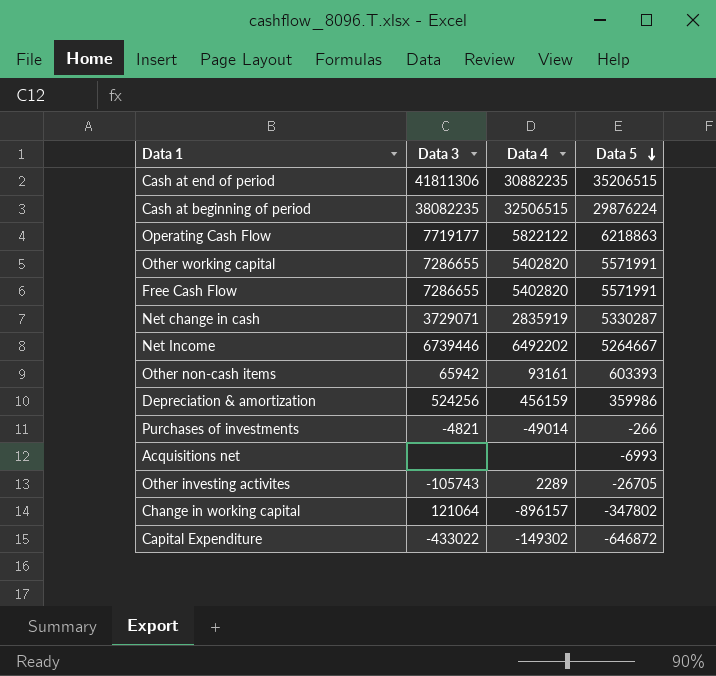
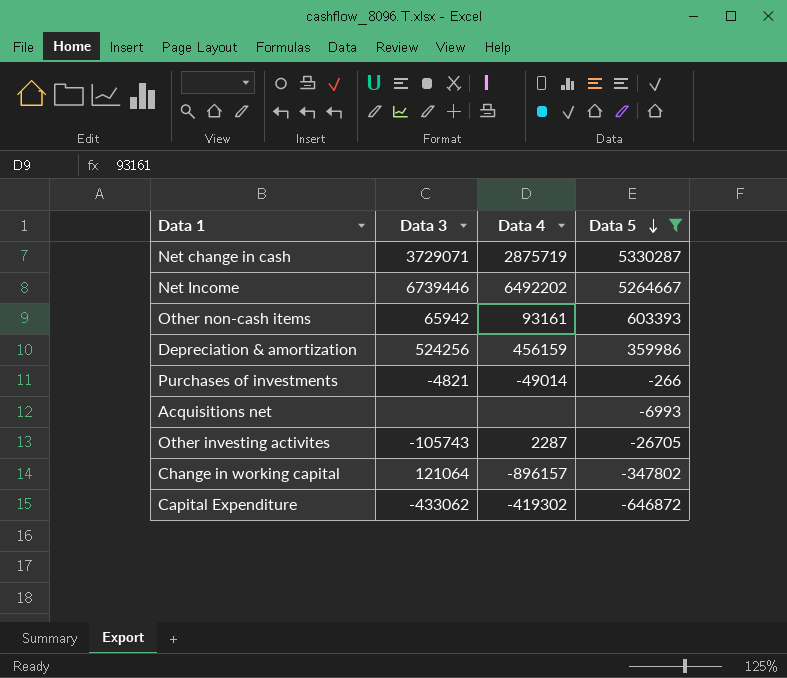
filter: none -> Data 5 <= 5330287
Net change in cash | Data 4: 2835919 -> 2875719
Other investing activites | Data 4: 2289 -> 2287
Capital Expenditure | Data 3: -433022 -> -433062
Capital Expenditure | Data 4: -149302 -> -419302

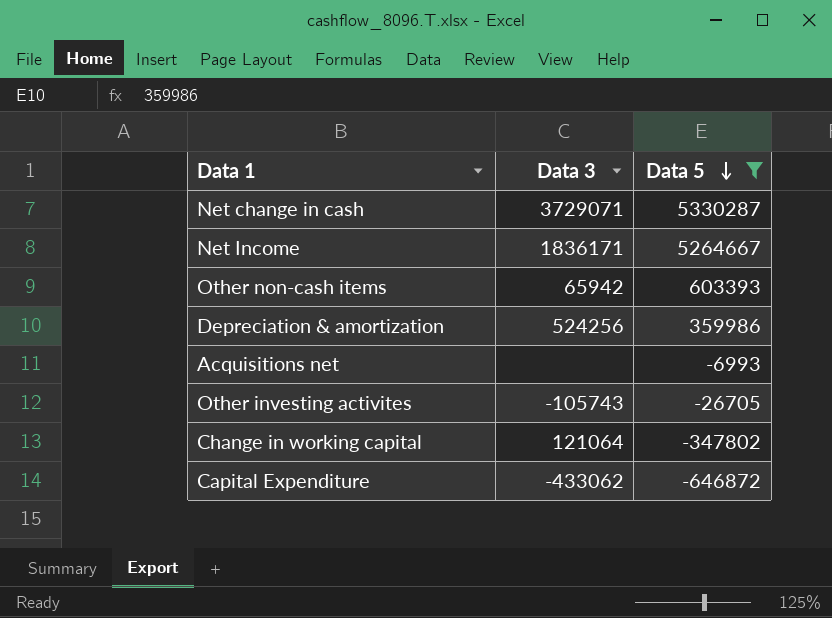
column Data 4 | position: 3 -> none
row Purchases of investments: -4821 | -49014 | -266 -> none
Net Income | Data 3: 6739446 -> 1836171

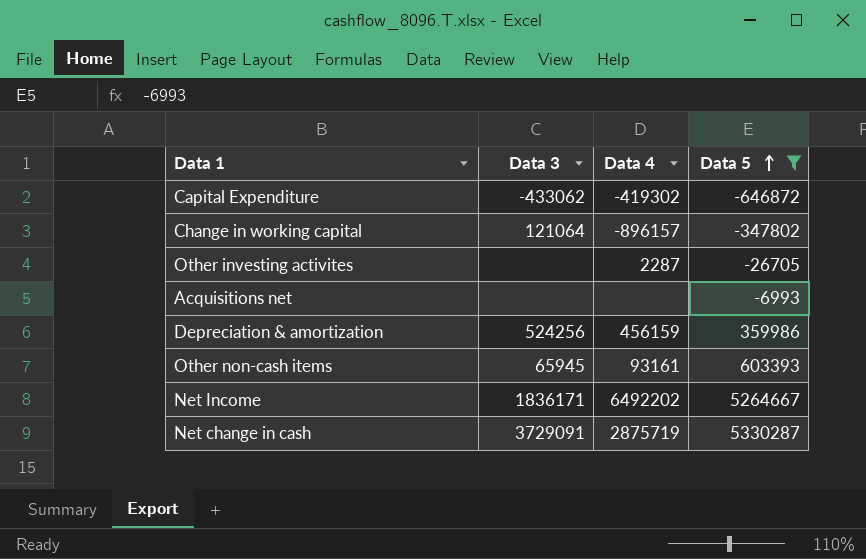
row order: Data 5 descending -> Data 5 ascending
column Data 4 | position: none -> 3
Other investing activites | Data 3: -105743 -> none
Other non-cash items | Data 3: 65942 -> 65945
Net change in cash | Data 3: 3729071 -> 3729091

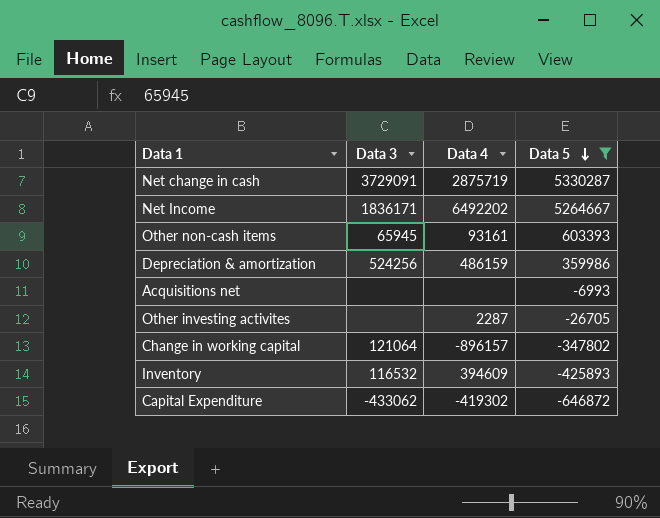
row order: Data 5 ascending -> Data 5 descending
Depreciation & amortization | Data 4: 456159 -> 486159
row Inventory: none -> 116532 | 394609 | -425893

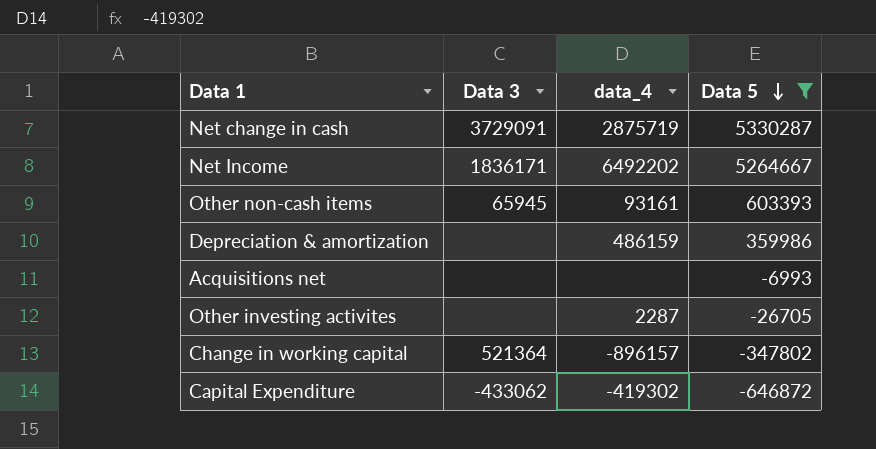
column name: Data 4 -> data_4
row Inventory: 116532 | 394609 | -425893 -> none
Depreciation & amortization | Data 3: 524256 -> none
Change in working capital | Data 3: 121064 -> 521364

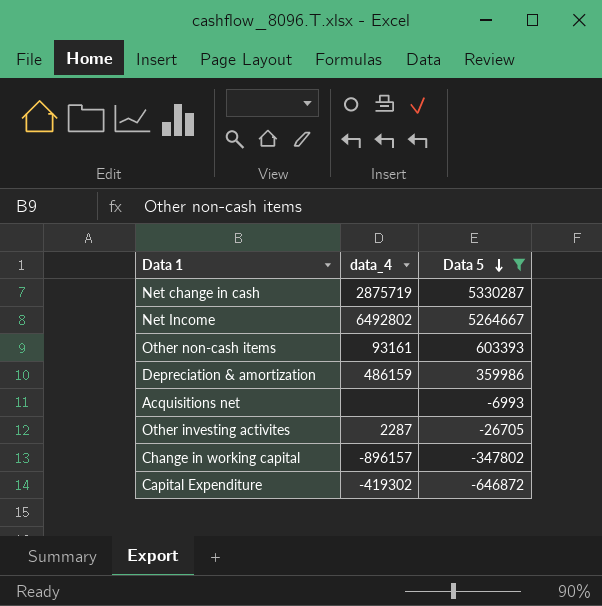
column Data 3 | position: 2 -> none
Net Income | data_4: 6492202 -> 6492802

